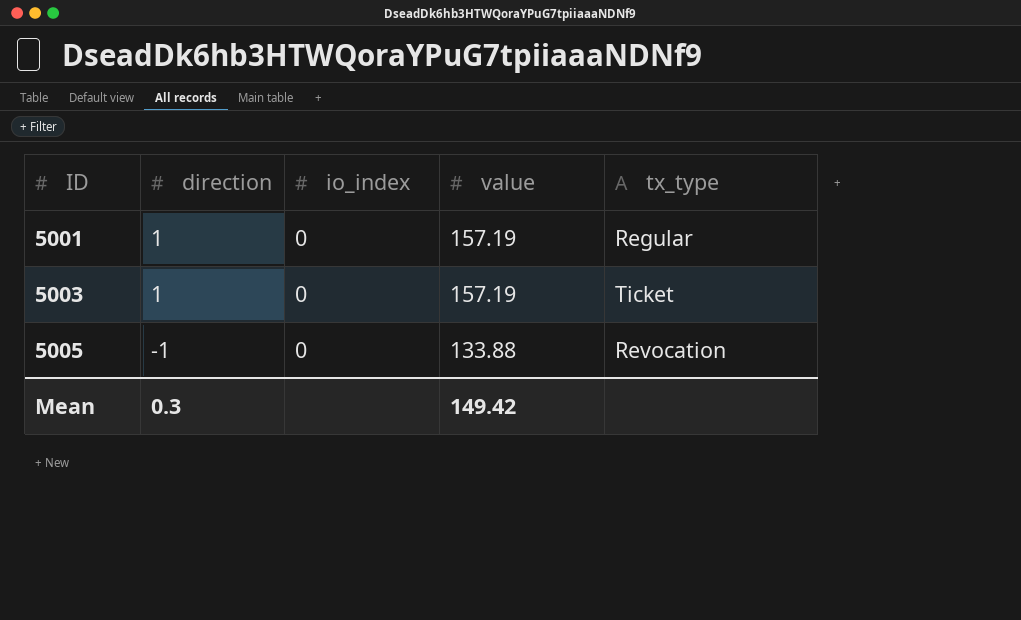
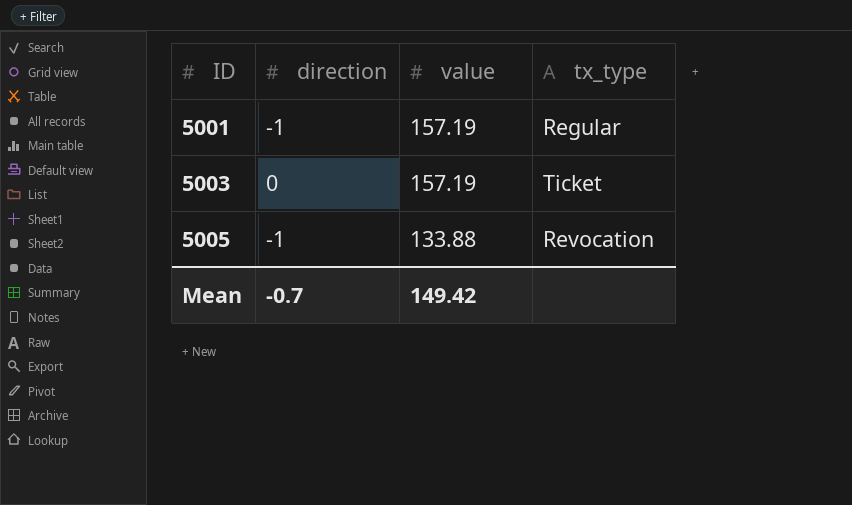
column io_index | position: 3 -> none
5001 | direction: 1 -> -1
5003 | direction: 1 -> 0
Mean | direction: 0.3 -> -0.7

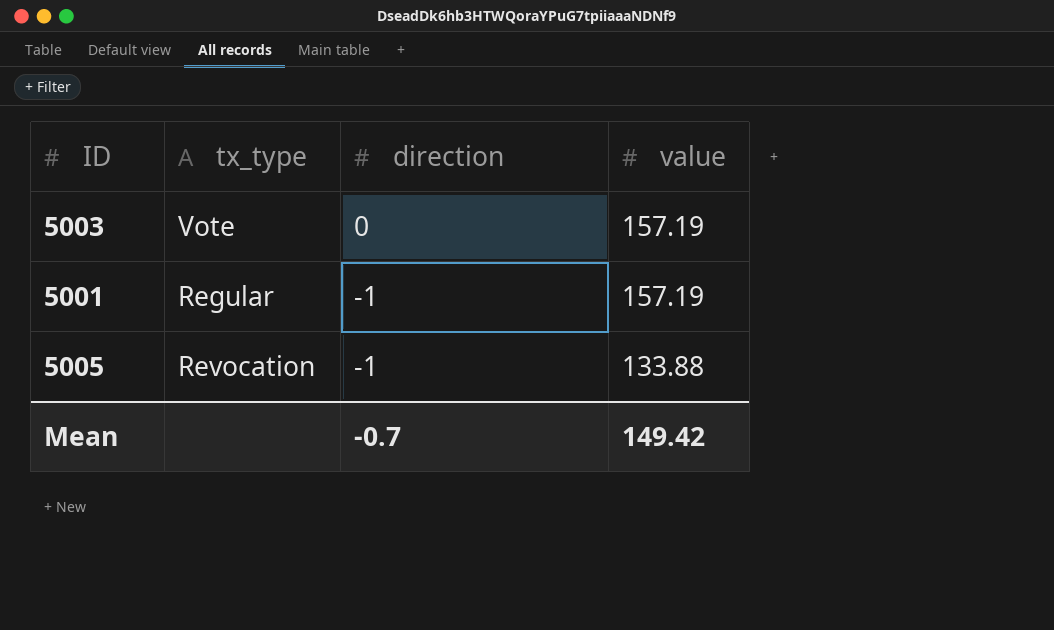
row order: ID ascending -> direction descending
column tx_type | position: 4 -> 2
5003 | tx_type: Ticket -> Vote

